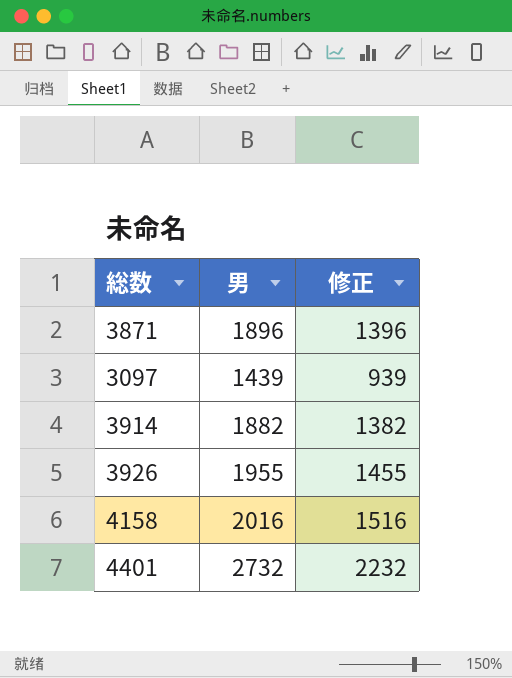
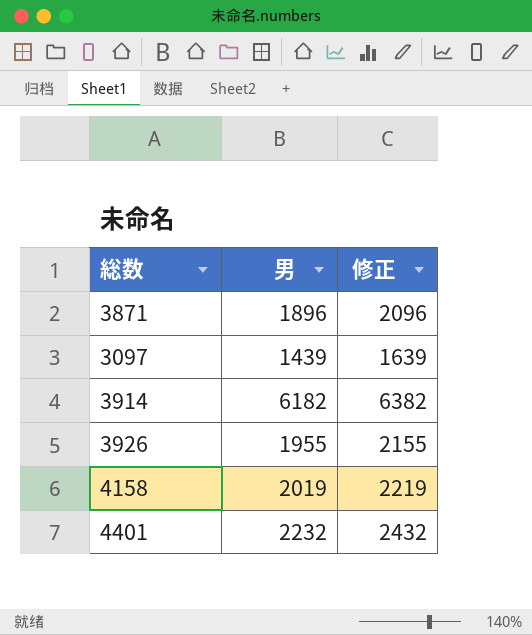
column 修正 | formula: [男] - 500 -> [男] + 200
3914 | 男: 1882 -> 6182
4158 | 男: 2016 -> 2019
4401 | 男: 2732 -> 2232

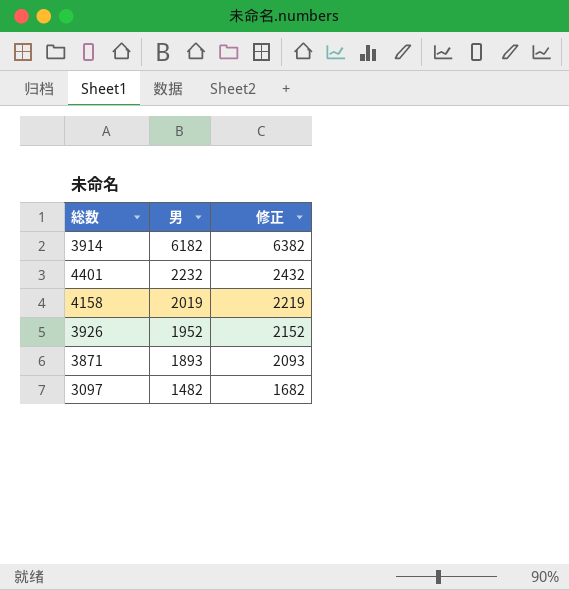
row order: none -> 男 descending
3926 | 男: 1955 -> 1952
3926 | 修正: 2155 -> 2152
3871 | 男: 1896 -> 1893
3871 | 修正: 2096 -> 2093
3097 | 男: 1439 -> 1482
3097 | 修正: 1639 -> 1682

